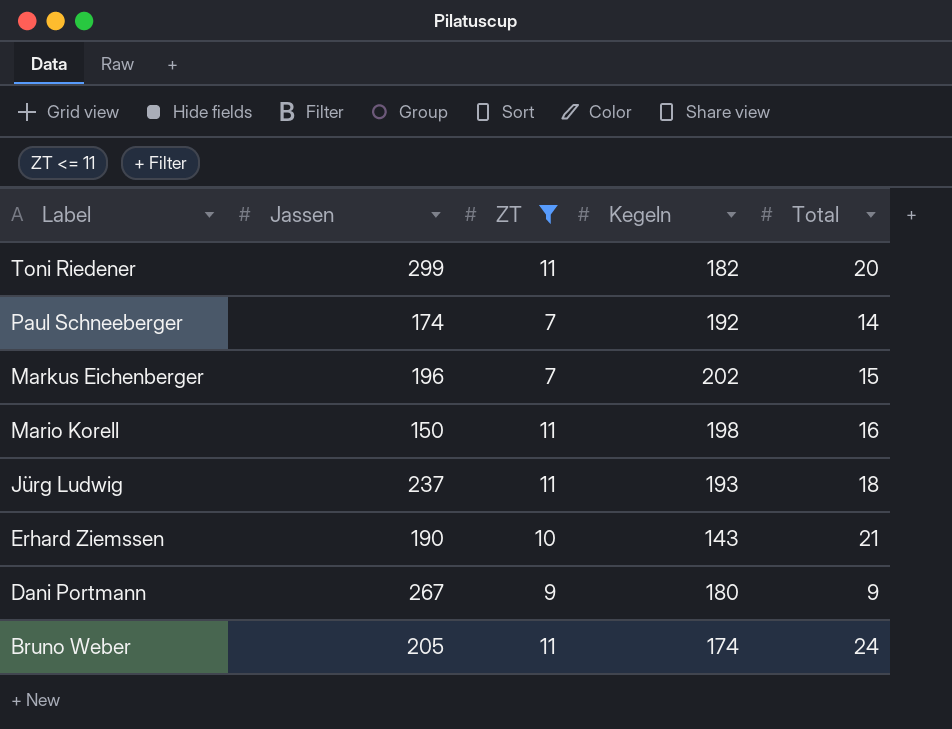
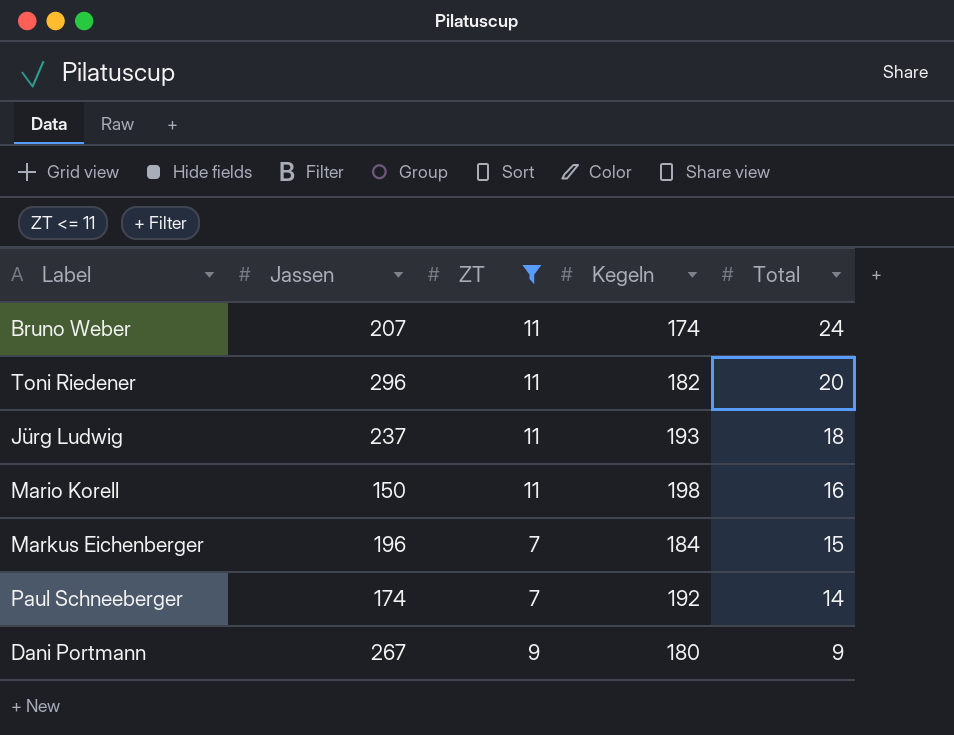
row order: Label descending -> Total descending
row Erhard Ziemssen: 190 | 10 | 143 | 21 -> none
Bruno Weber | Jassen: 205 -> 207
Toni Riedener | Jassen: 299 -> 296
Markus Eichenberger | Kegeln: 202 -> 184

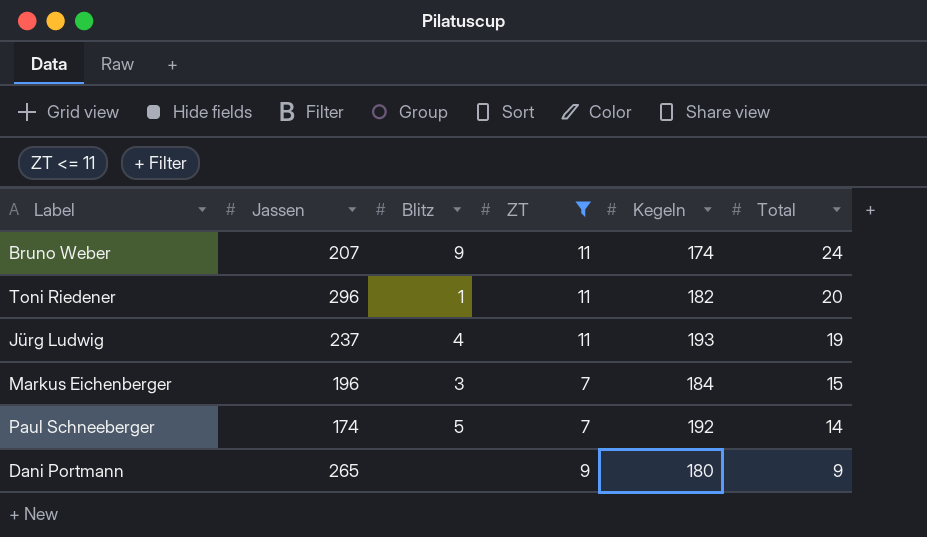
column Blitz | position: none -> 3
row Mario Korell: 150 | 11 | 198 | 16 -> none
Jürg Ludwig | Total: 18 -> 19
Dani Portmann | Jassen: 267 -> 265

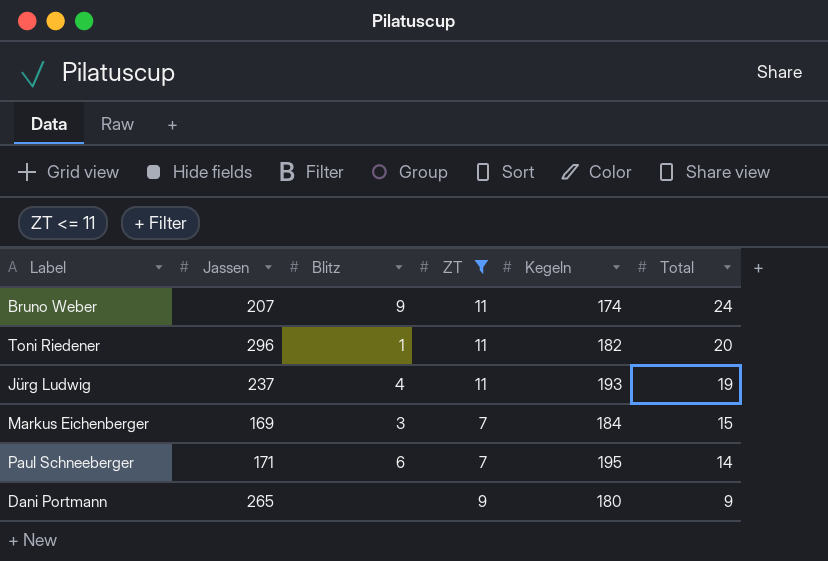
Markus Eichenberger | Jassen: 196 -> 169
Paul Schneeberger | Jassen: 174 -> 171
Paul Schneeberger | Blitz: 5 -> 6
Paul Schneeberger | Kegeln: 192 -> 195

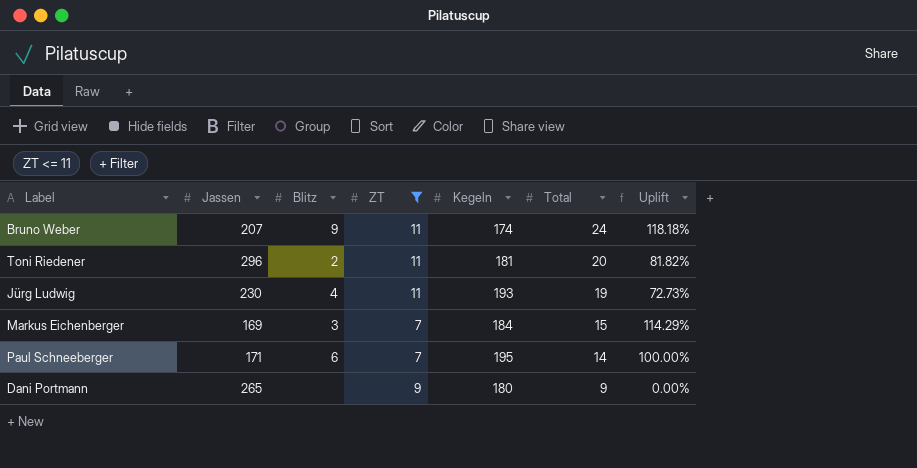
column Uplift | formula: none -> ([Total] - [ZT]) / [ZT]
Toni Riedener | Blitz: 1 -> 2
Toni Riedener | Kegeln: 182 -> 181
Jürg Ludwig | Jassen: 237 -> 230

